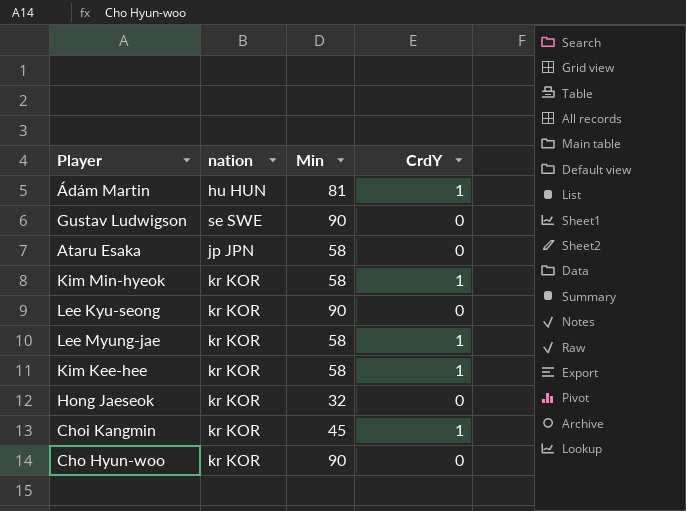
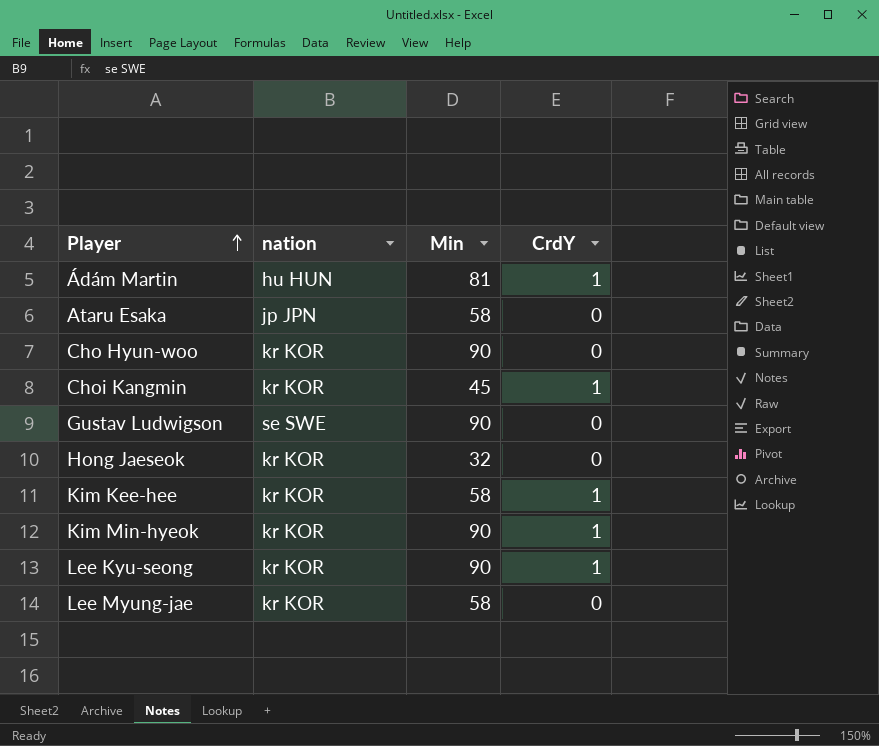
row order: none -> Player ascending
Kim Min-hyeok | Min: 58 -> 90
Lee Kyu-seong | CrdY: 0 -> 1
Lee Myung-jae | CrdY: 1 -> 0

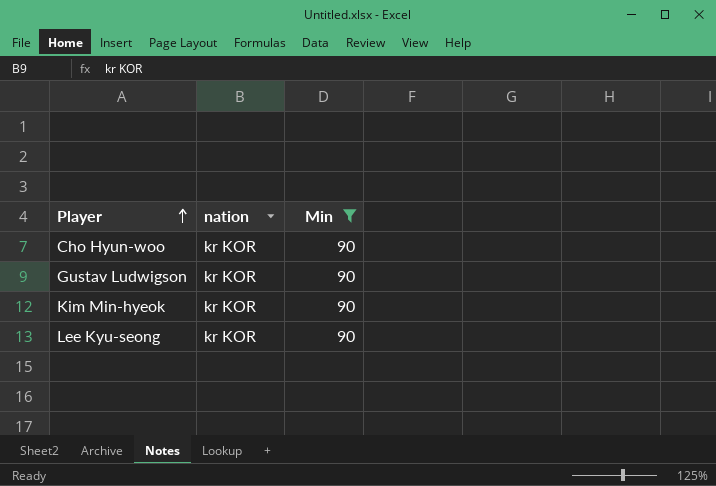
filter: none -> Min = 90
column CrdY | position: 4 -> none
Gustav Ludwigson | nation: se SWE -> kr KOR

